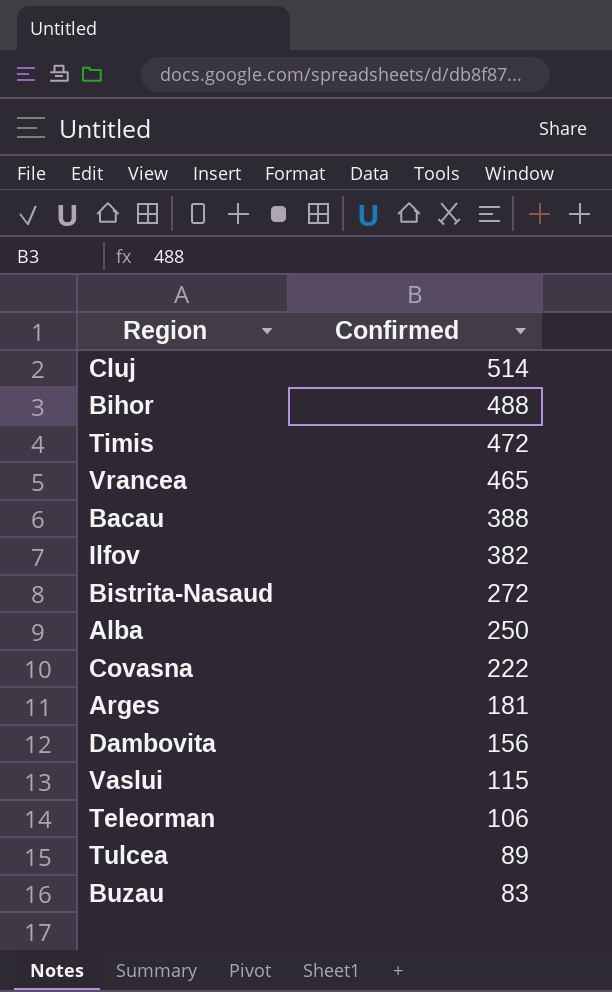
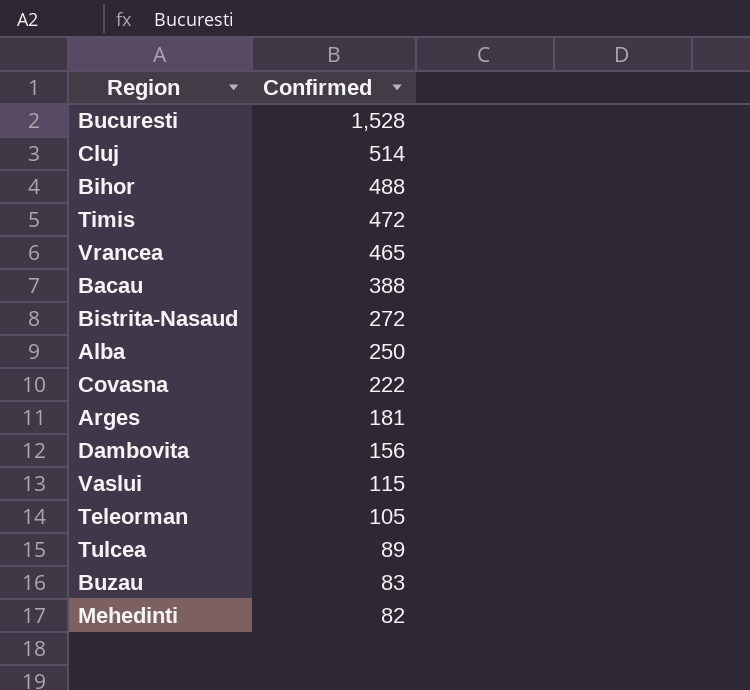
row Ilfov: 382 -> none
row Bucuresti: none -> 1,528
Teleorman | Confirmed: 106 -> 105
row Mehedinti: none -> 82

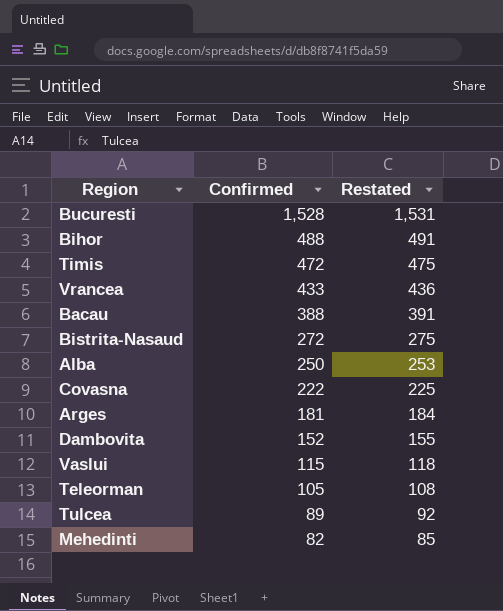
column Restated | formula: none -> [Confirmed] + 3
row Cluj: 514 -> none
row Buzau: 83 -> none
Vrancea | Confirmed: 465 -> 433
Dambovita | Confirmed: 156 -> 152

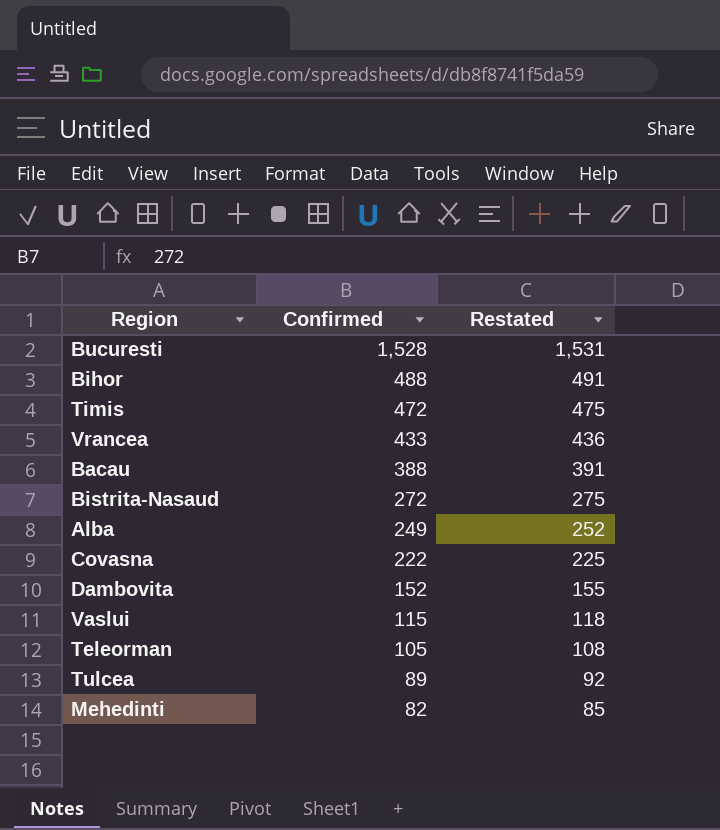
row Arges: 181 | 184 -> none
Alba | Confirmed: 250 -> 249
Alba | Restated: 253 -> 252

